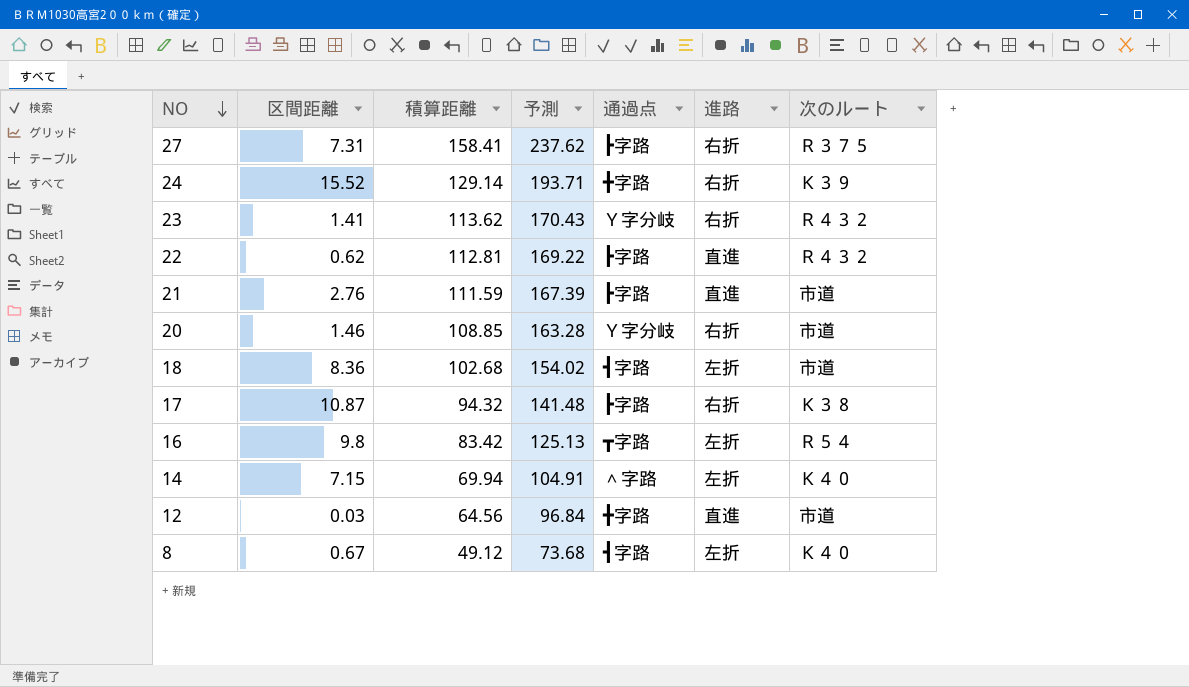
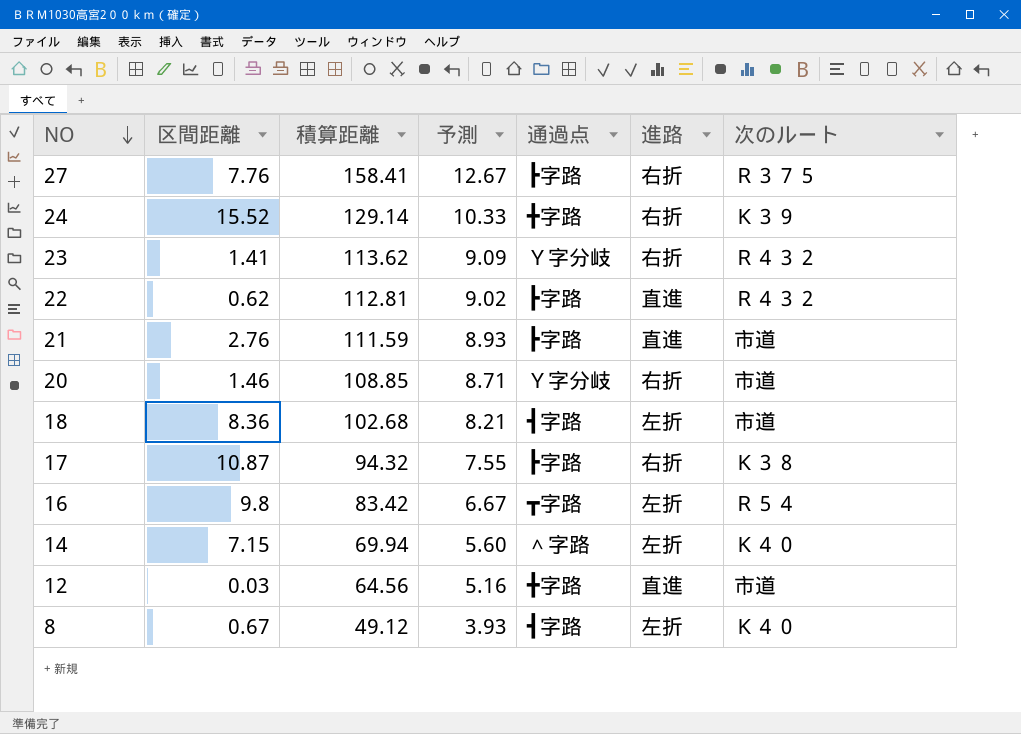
column 予測 | formula: [積算距離] * 1.5 -> [積算距離] * 0.08
27 | 区間距離: 7.31 -> 7.76

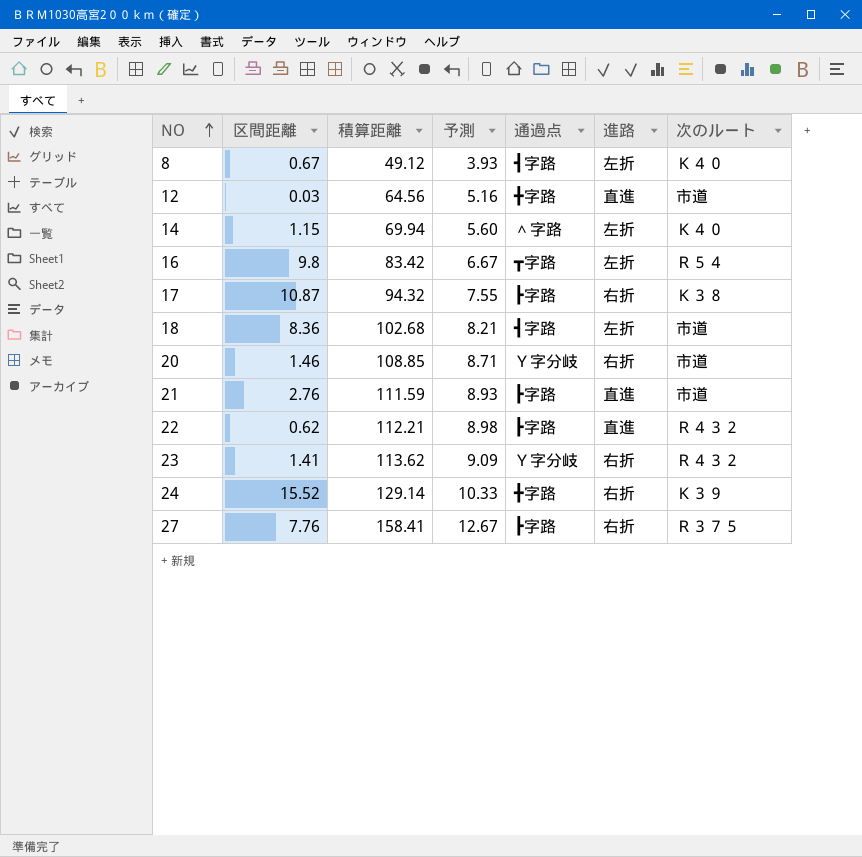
row order: NO descending -> NO ascending
14 | 区間距離: 7.15 -> 1.15
22 | 積算距離: 112.81 -> 112.21
22 | 予測: 9.02 -> 8.98

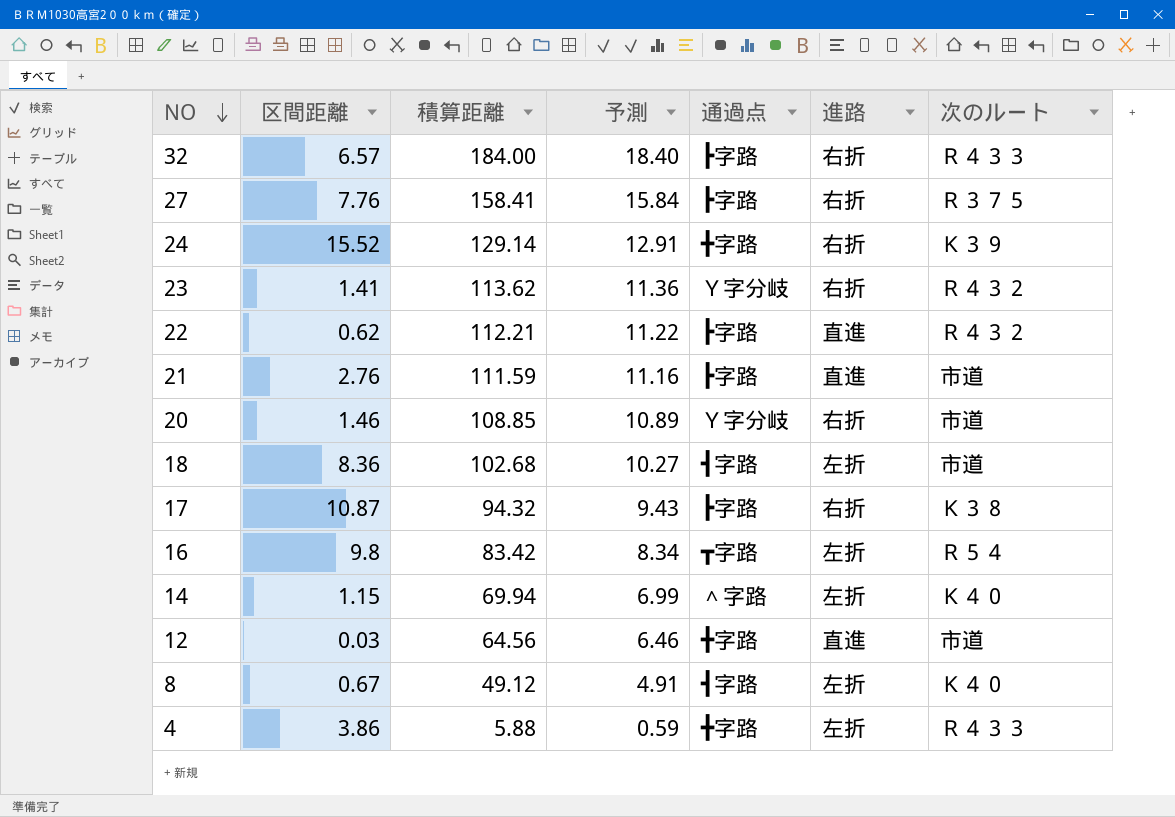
row order: NO ascending -> NO descending
column 予測 | formula: [積算距離] * 0.08 -> [積算距離] * 0.1
row 32: none -> 6.57 | 184.00 | 18.40 | ┣字路 | 右折 | Ｒ４３３
row 4: none -> 3.86 | 5.88 | 0.59 | ╋字路 | 左折 | Ｒ４３３

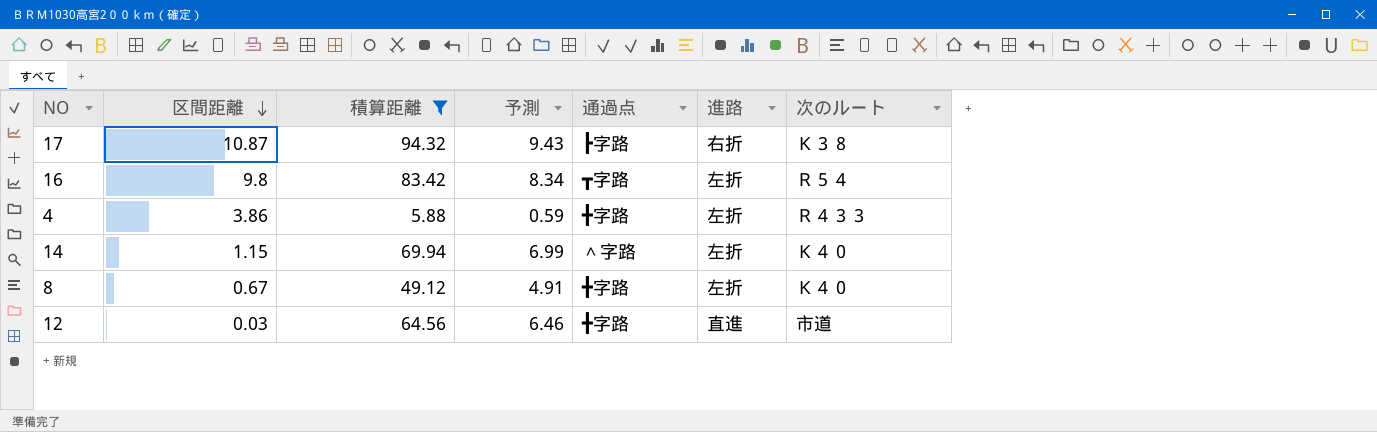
filter: none -> 積算距離 <= 94.32
row order: NO descending -> 区間距離 descending
8 | 通過点: ┫字路 -> ╋字路

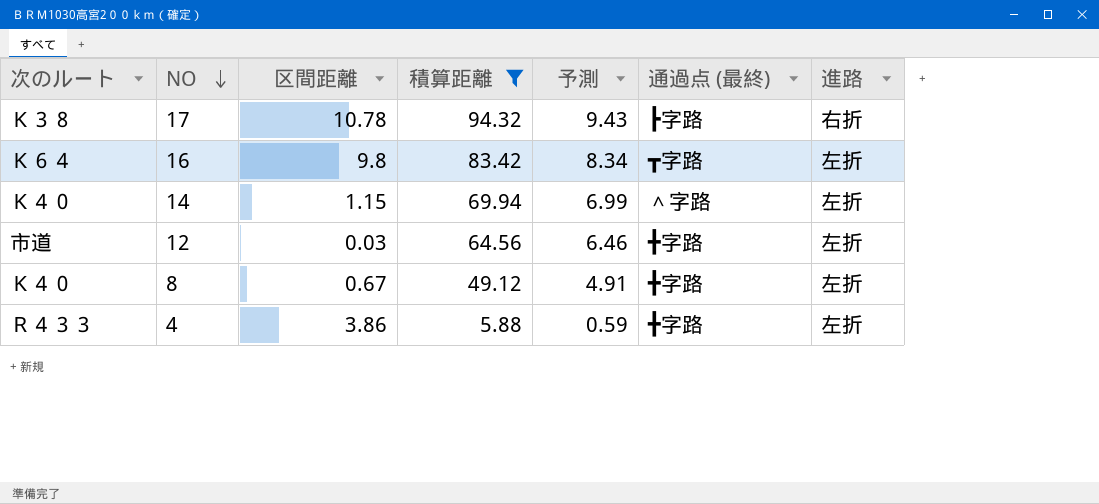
row order: 区間距離 descending -> NO descending
column 次のルート | position: 7 -> 1
column name: 通過点 -> 通過点 (最終)
17 | 区間距離: 10.87 -> 10.78
16 | 次のルート: Ｒ５４ -> Ｋ６４
12 | 進路: 直進 -> 左折

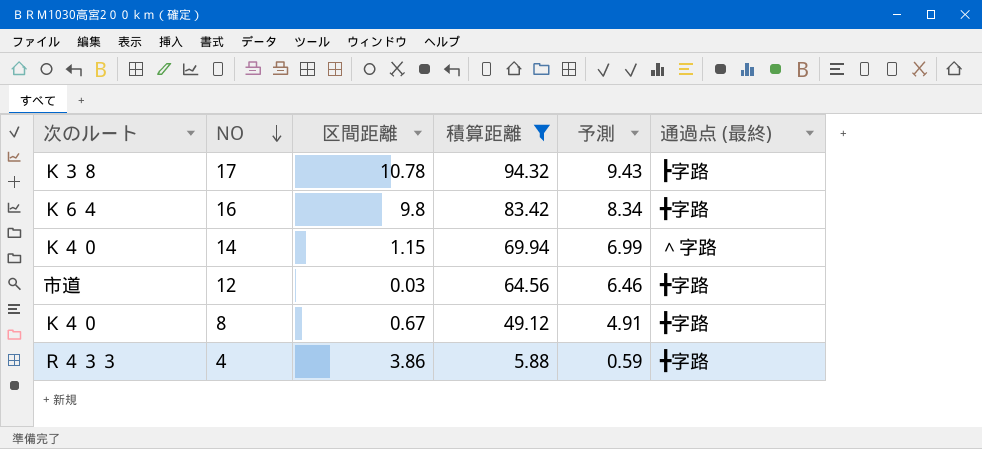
column 進路 | position: 7 -> none
16 | 通過点 (最終): ┳字路 -> ╋字路

